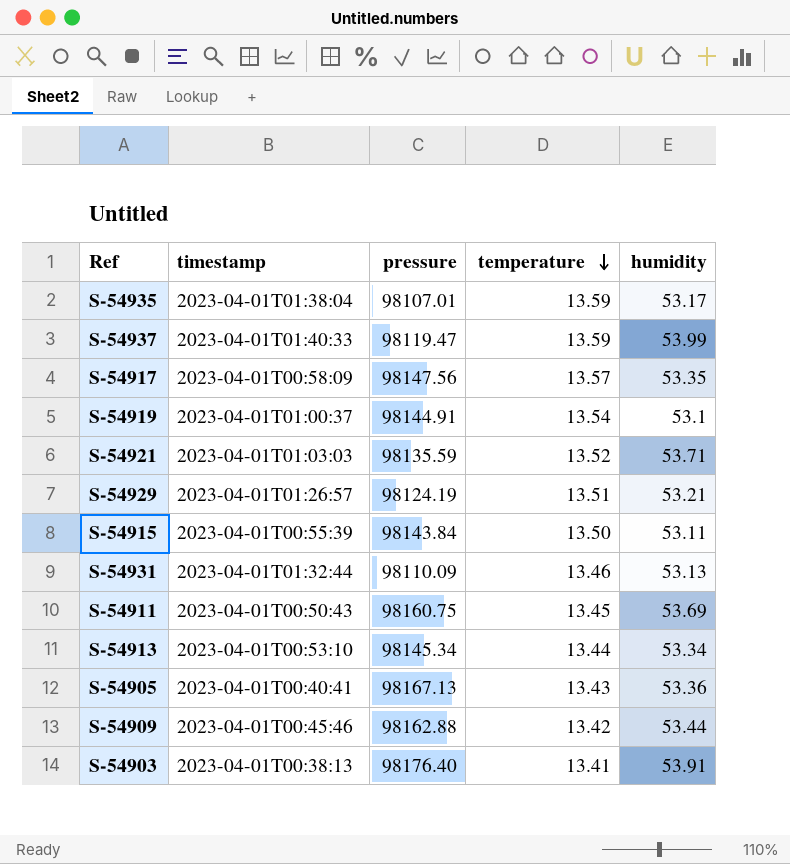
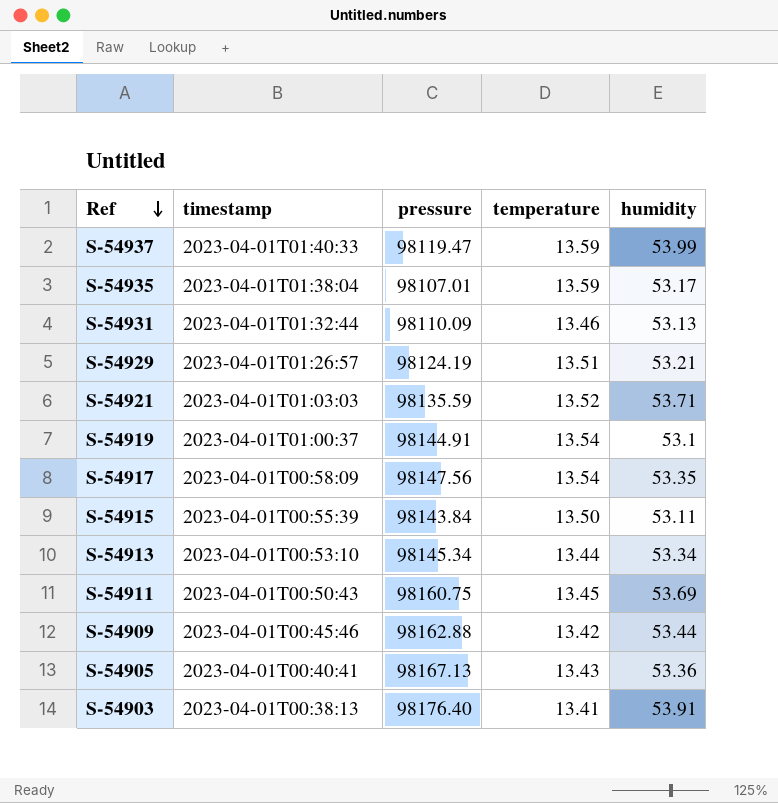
row order: temperature descending -> Ref descending
S-54917 | temperature: 13.57 -> 13.54

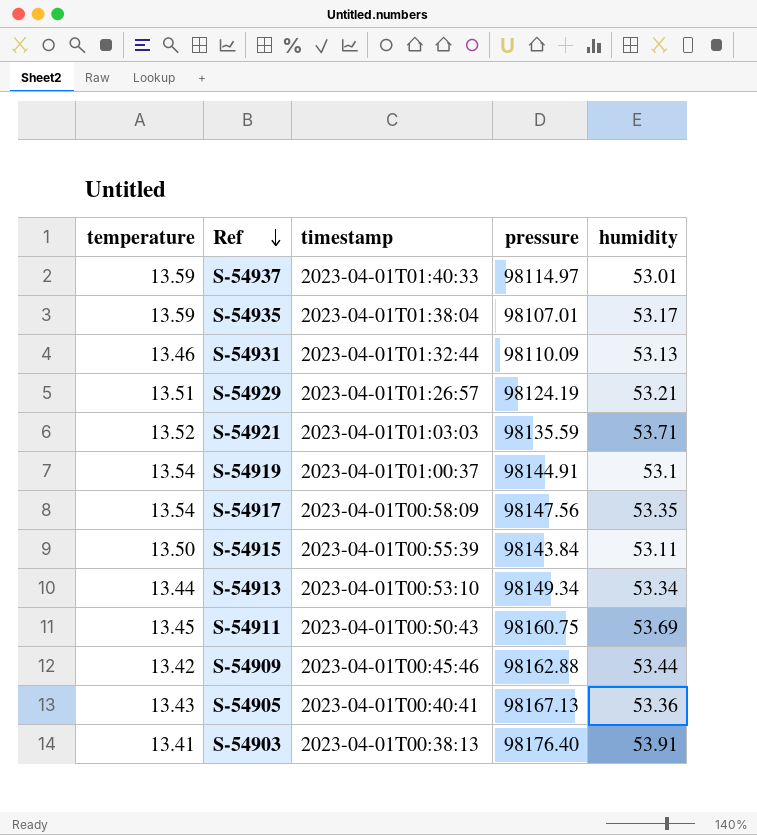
column temperature | position: 4 -> 1
S-54937 | pressure: 98119.47 -> 98114.97
S-54937 | humidity: 53.99 -> 53.01
S-54913 | pressure: 98145.34 -> 98149.34

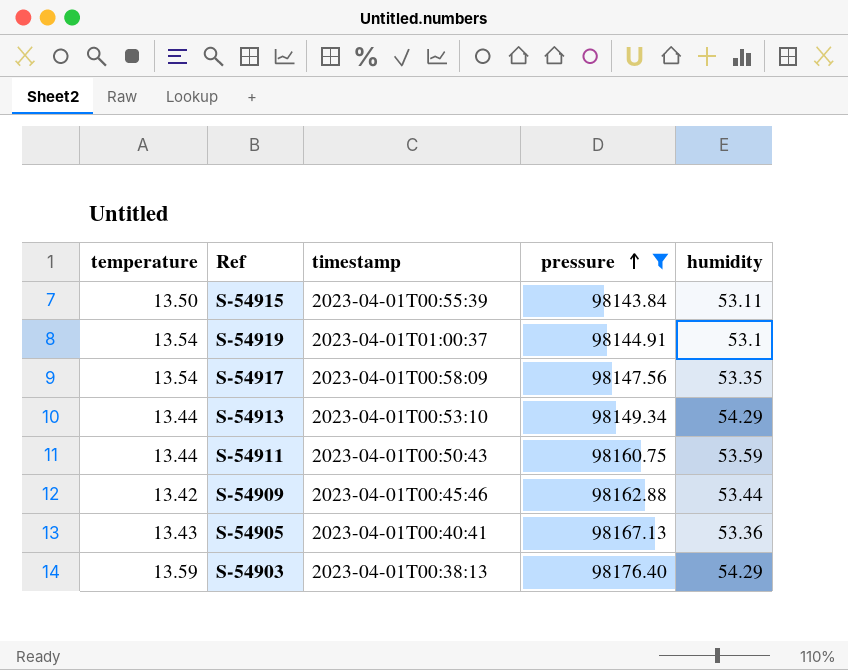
filter: none -> pressure >= 98143.84
row order: Ref descending -> pressure ascending
S-54913 | humidity: 53.34 -> 54.29
S-54911 | temperature: 13.45 -> 13.44
S-54911 | humidity: 53.69 -> 53.59
S-54903 | temperature: 13.41 -> 13.59
S-54903 | humidity: 53.91 -> 54.29

